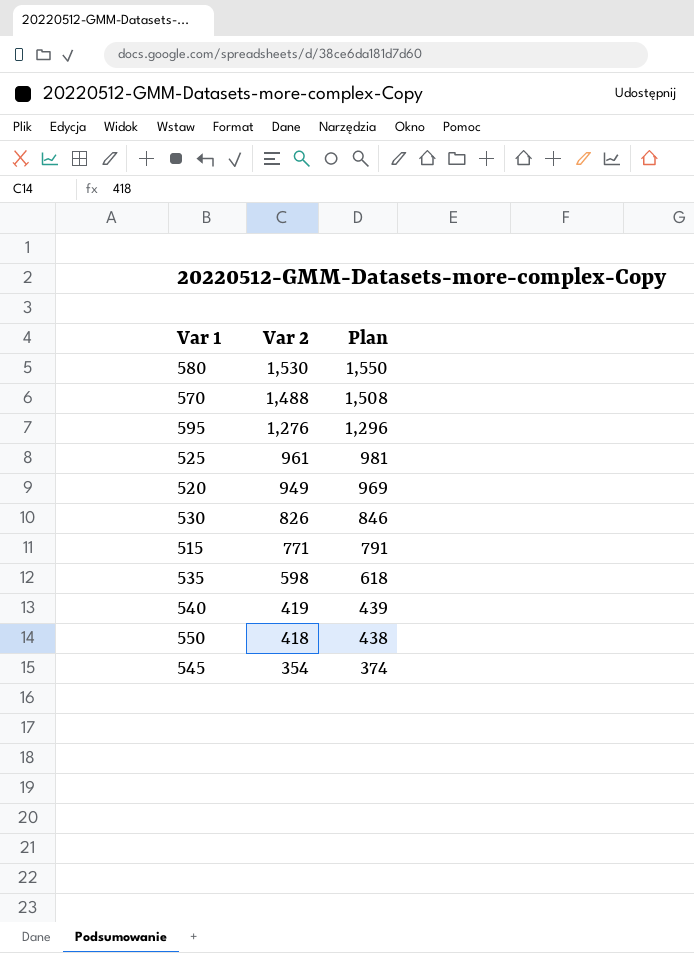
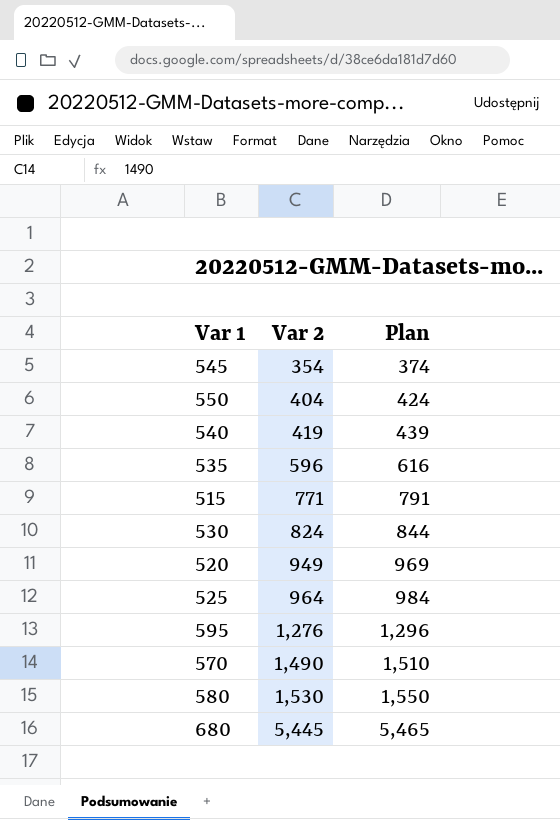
row order: Var 2 descending -> Var 2 ascending
550 | Var 2: 418 -> 404
550 | Plan: 438 -> 424
535 | Var 2: 598 -> 596
535 | Plan: 618 -> 616
530 | Var 2: 826 -> 824
530 | Plan: 846 -> 844
525 | Var 2: 961 -> 964
525 | Plan: 981 -> 984
570 | Var 2: 1,488 -> 1,490
570 | Plan: 1,508 -> 1,510
row 680: none -> 5,445 | 5,465

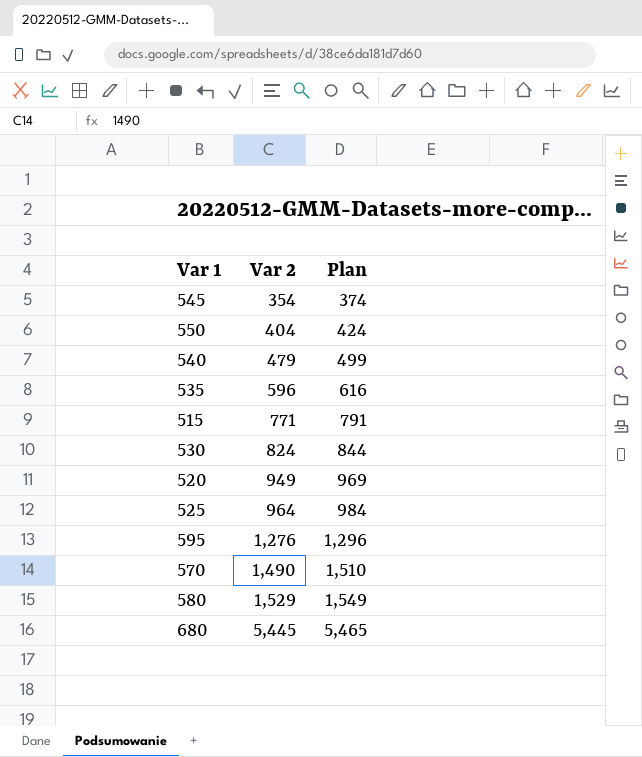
540 | Var 2: 419 -> 479
540 | Plan: 439 -> 499
580 | Var 2: 1,530 -> 1,529
580 | Plan: 1,550 -> 1,549

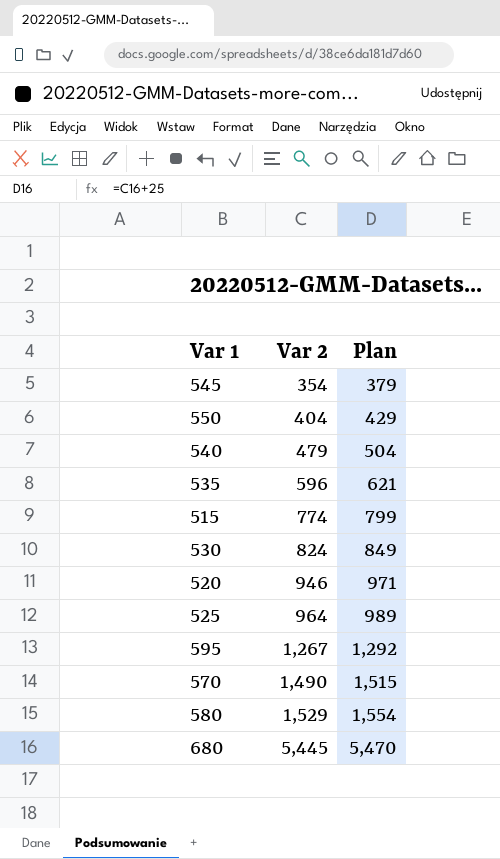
column Plan | formula: [Var 2] + 20 -> [Var 2] + 25
515 | Var 2: 771 -> 774
520 | Var 2: 949 -> 946
595 | Var 2: 1,276 -> 1,267

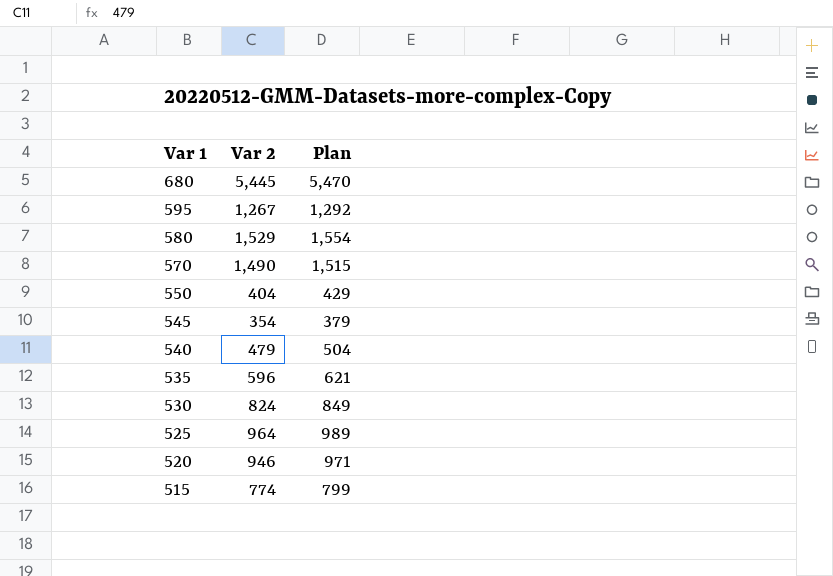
row order: Var 2 ascending -> Var 1 descending

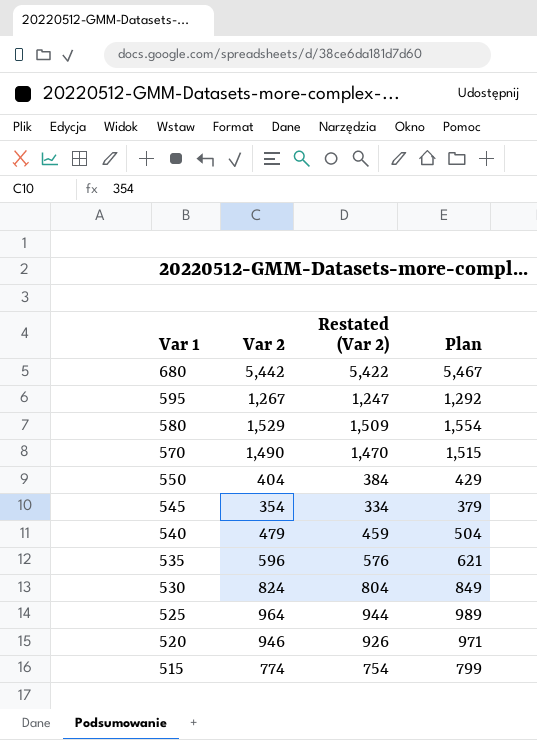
column Restated (Var 2) | formula: none -> [Var 2] - 20
680 | Var 2: 5,445 -> 5,442
680 | Plan: 5,470 -> 5,467

